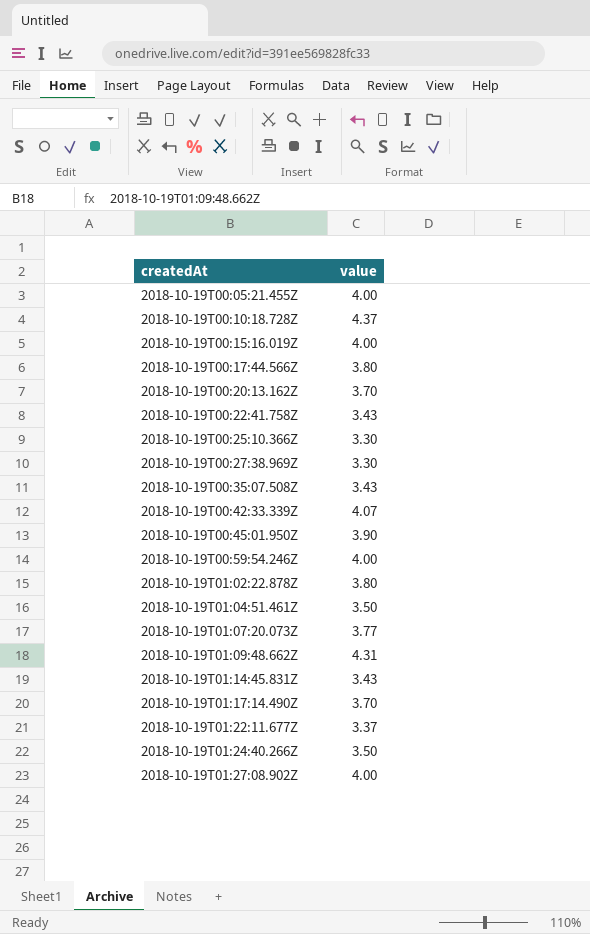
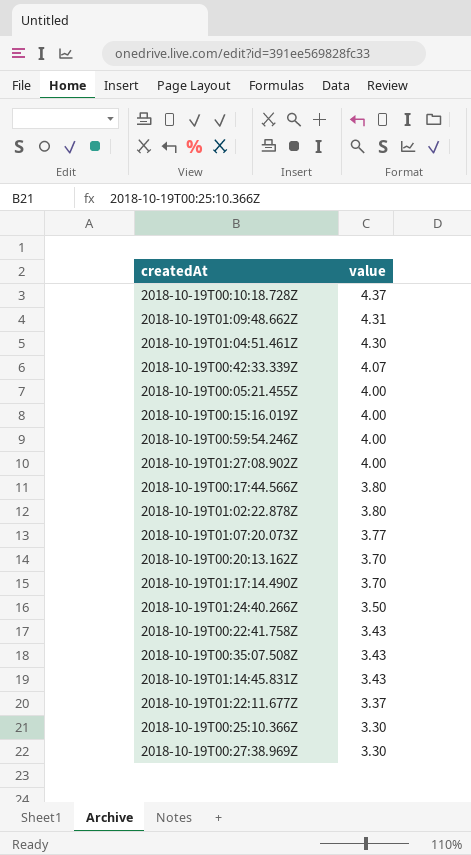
row order: createdAt ascending -> value descending
row 2018-10-19T00:45:01.950Z: 3.90 -> none
2018-10-19T01:04:51.461Z | value: 3.50 -> 4.30

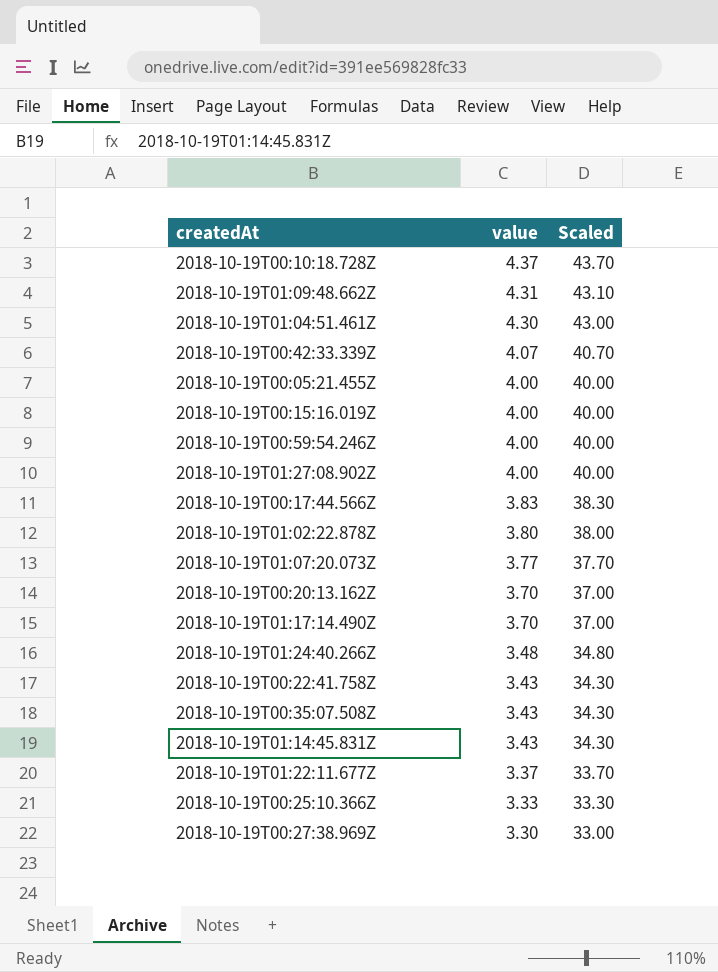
column Scaled | formula: none -> [value] * 10
2018-10-19T00:17:44.566Z | value: 3.80 -> 3.83
2018-10-19T01:24:40.266Z | value: 3.50 -> 3.48
2018-10-19T00:25:10.366Z | value: 3.30 -> 3.33

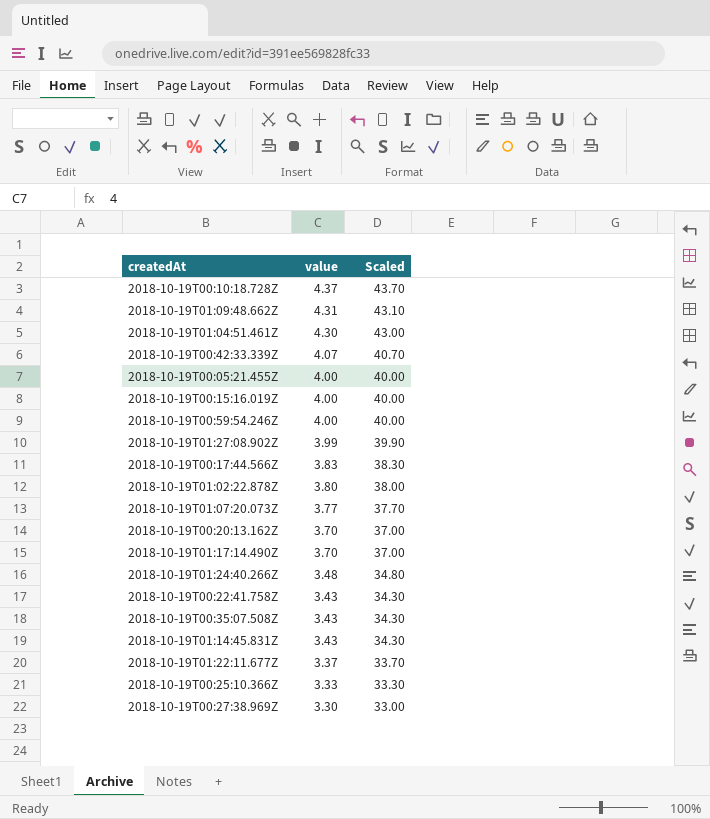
2018-10-19T01:27:08.902Z | value: 4.00 -> 3.99
2018-10-19T01:27:08.902Z | Scaled: 40.00 -> 39.90

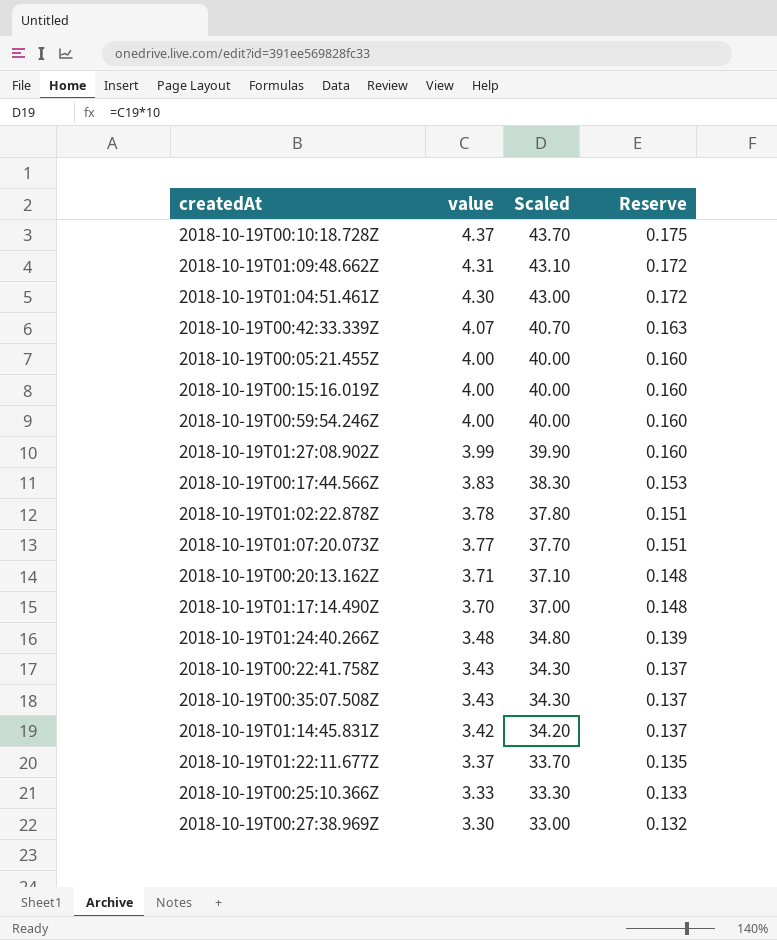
column Reserve | formula: none -> [value] * 0.04
2018-10-19T01:02:22.878Z | value: 3.80 -> 3.78
2018-10-19T01:02:22.878Z | Scaled: 38.00 -> 37.80
2018-10-19T00:20:13.162Z | value: 3.70 -> 3.71
2018-10-19T00:20:13.162Z | Scaled: 37.00 -> 37.10
2018-10-19T01:14:45.831Z | value: 3.43 -> 3.42
2018-10-19T01:14:45.831Z | Scaled: 34.30 -> 34.20

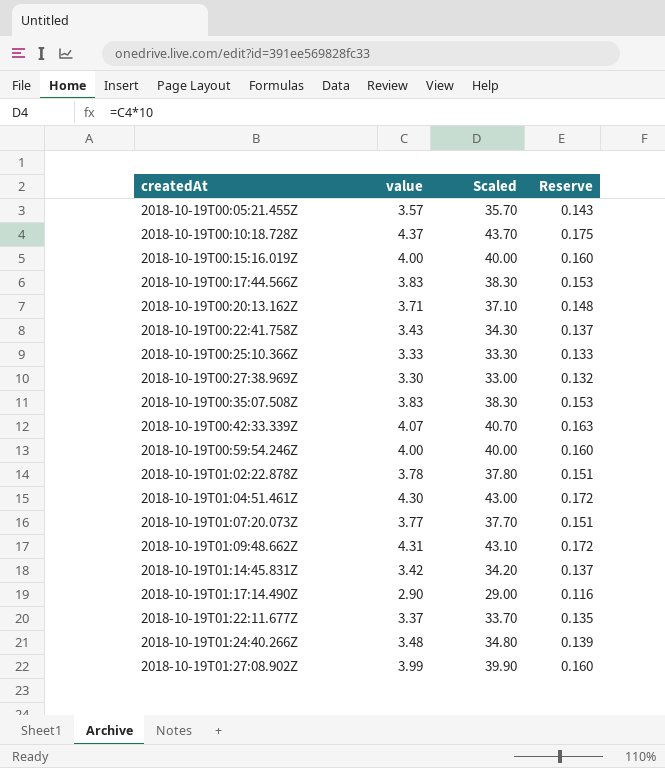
row order: value descending -> createdAt ascending
2018-10-19T00:05:21.455Z | value: 4.00 -> 3.57
2018-10-19T00:05:21.455Z | Scaled: 40.00 -> 35.70
2018-10-19T00:05:21.455Z | Reserve: 0.160 -> 0.143
2018-10-19T00:35:07.508Z | value: 3.43 -> 3.83
2018-10-19T00:35:07.508Z | Scaled: 34.30 -> 38.30
2018-10-19T00:35:07.508Z | Reserve: 0.137 -> 0.153
2018-10-19T01:17:14.490Z | value: 3.70 -> 2.90
2018-10-19T01:17:14.490Z | Scaled: 37.00 -> 29.00
2018-10-19T01:17:14.490Z | Reserve: 0.148 -> 0.116

